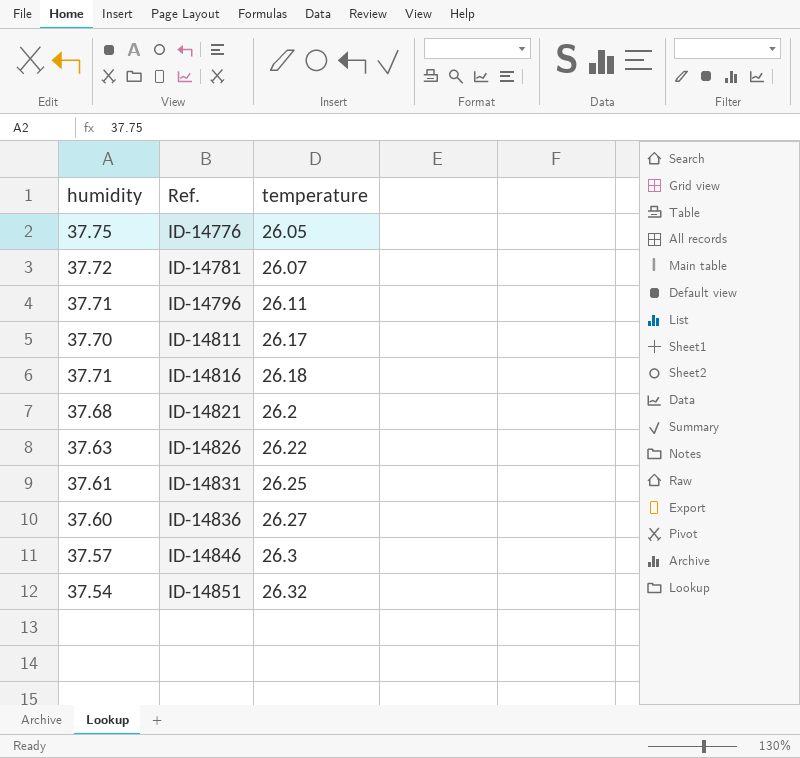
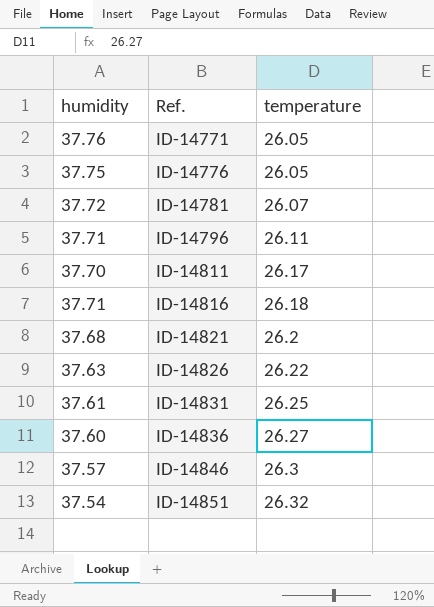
row ID-14771: none -> 37.76 | 26.05

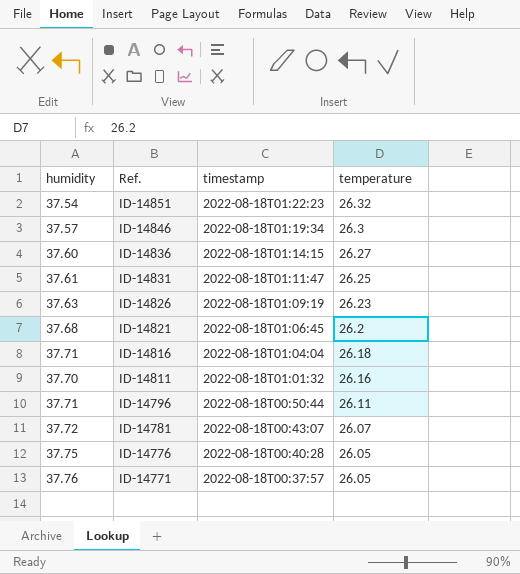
row order: Ref. ascending -> Ref. descending
column timestamp | position: none -> 3
ID-14826 | temperature: 26.22 -> 26.23
ID-14811 | temperature: 26.17 -> 26.16

